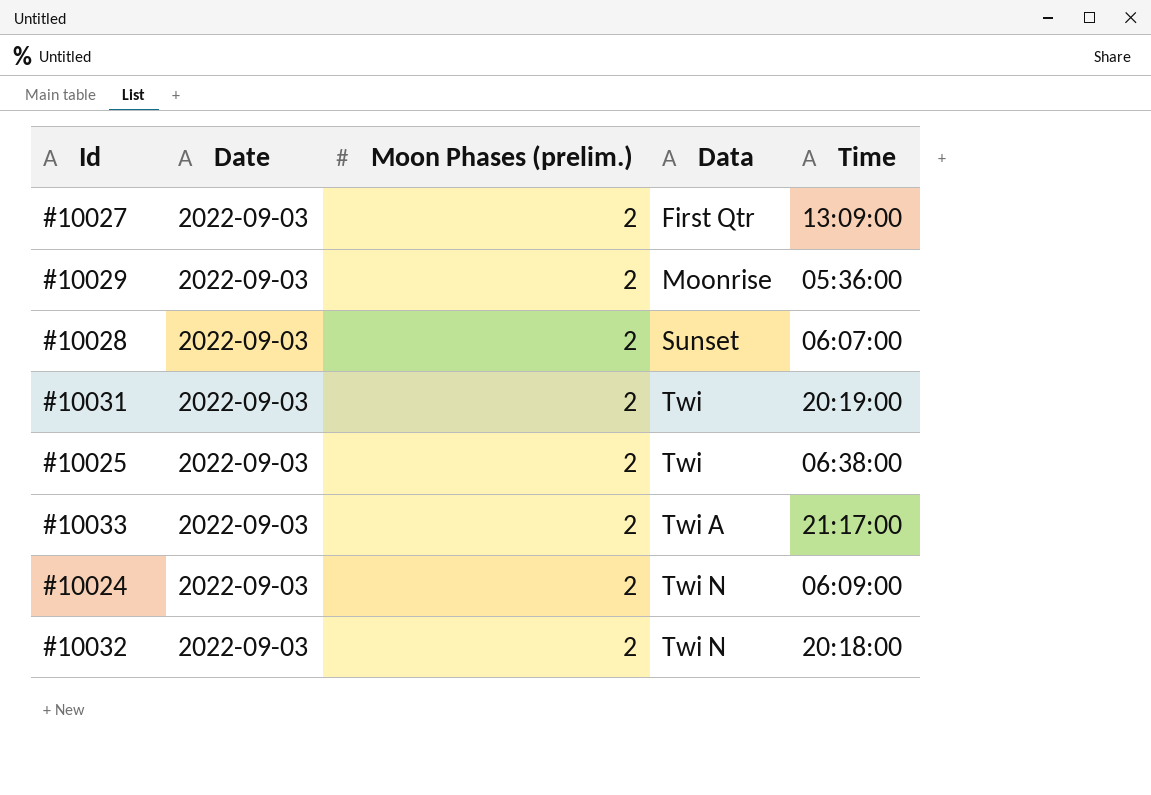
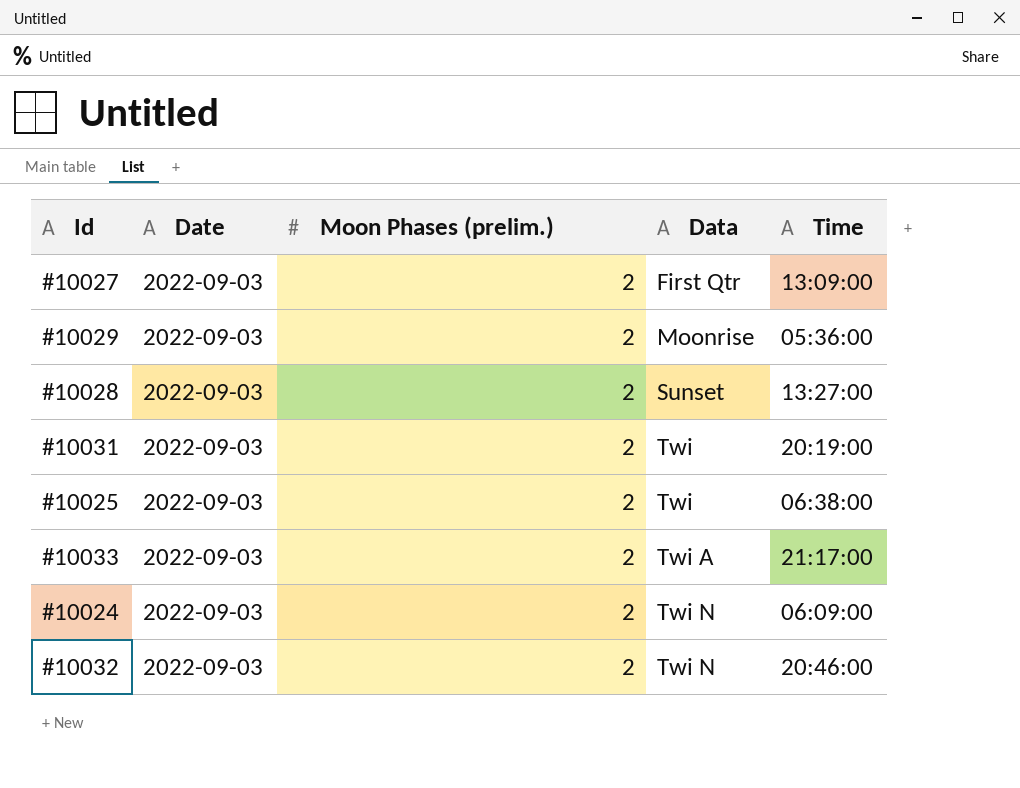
#10028 | Time: 06:07:00 -> 13:27:00
#10032 | Time: 20:18:00 -> 20:46:00

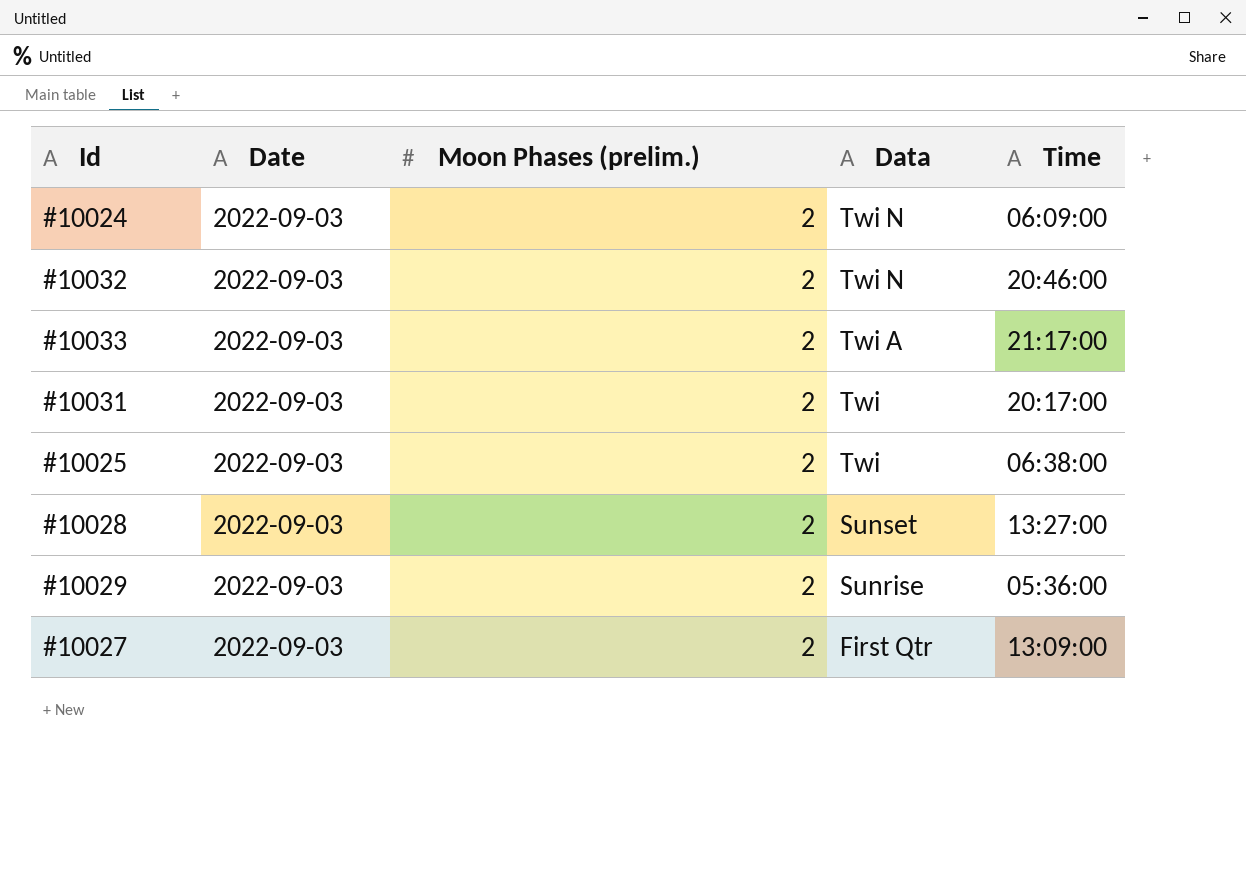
row order: Data ascending -> Data descending
#10031 | Time: 20:19:00 -> 20:17:00
#10029 | Data: Moonrise -> Sunrise

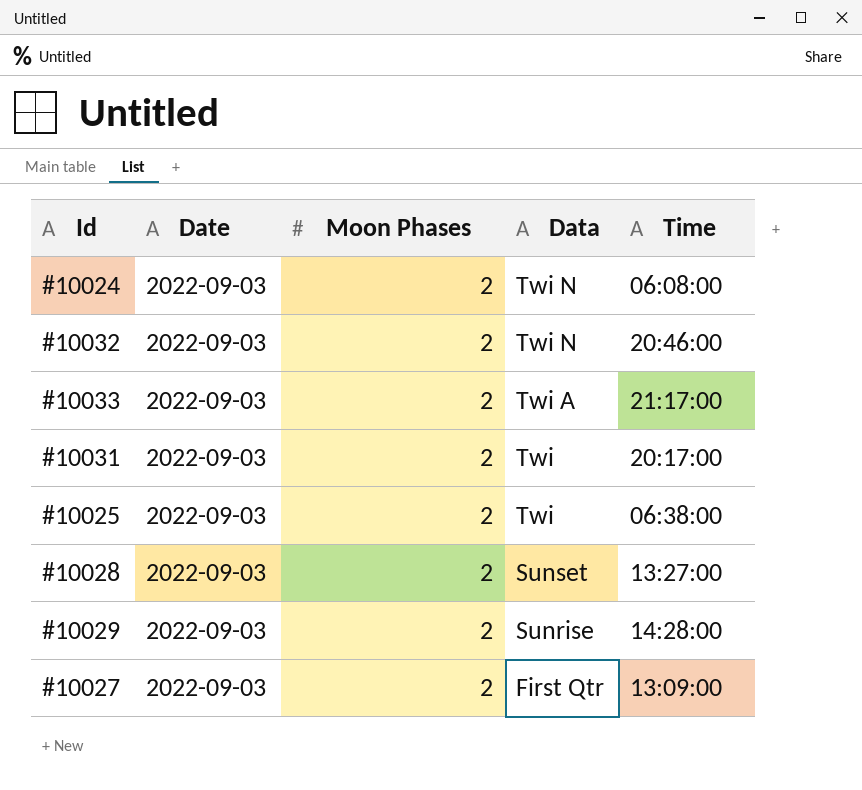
column name: Moon Phases (prelim.) -> Moon Phases
#10024 | Time: 06:09:00 -> 06:08:00
#10029 | Time: 05:36:00 -> 14:28:00

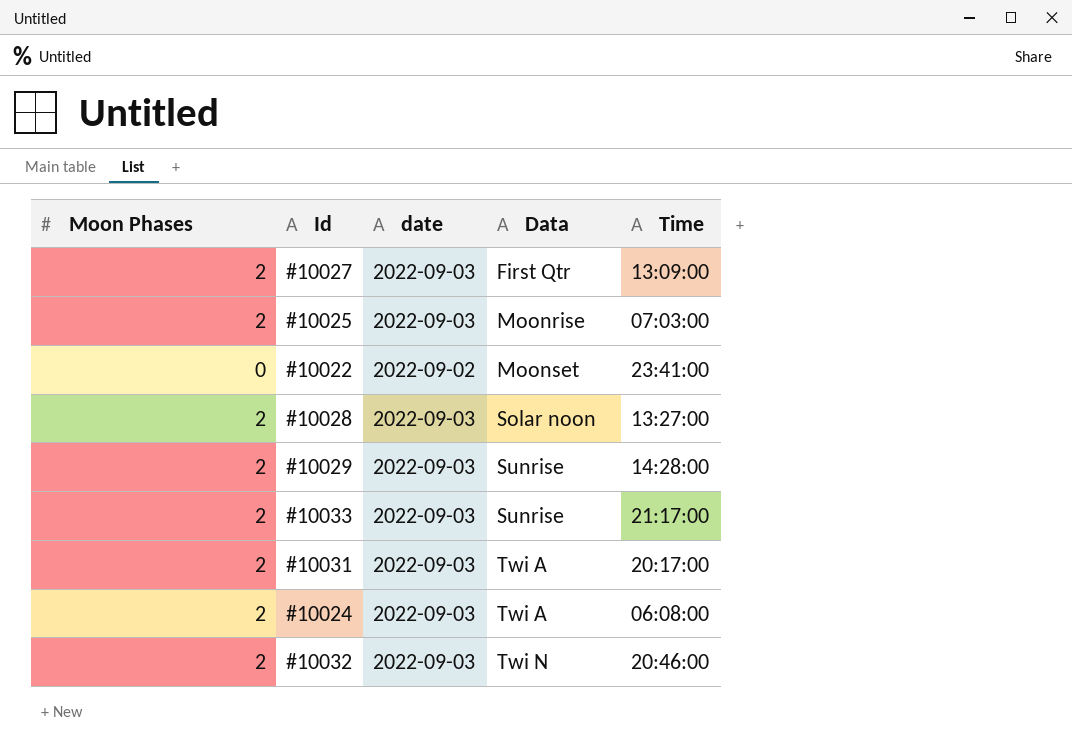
row order: Data descending -> Data ascending
column Moon Phases | position: 3 -> 1
column name: Date -> date
#10025 | Data: Twi -> Moonrise
#10025 | Time: 06:38:00 -> 07:03:00
row #10022: none -> 0 | 2022-09-02 | Moonset | 23:41:00
#10028 | Data: Sunset -> Solar noon
#10033 | Data: Twi A -> Sunrise
#10031 | Data: Twi -> Twi A
#10024 | Data: Twi N -> Twi A

